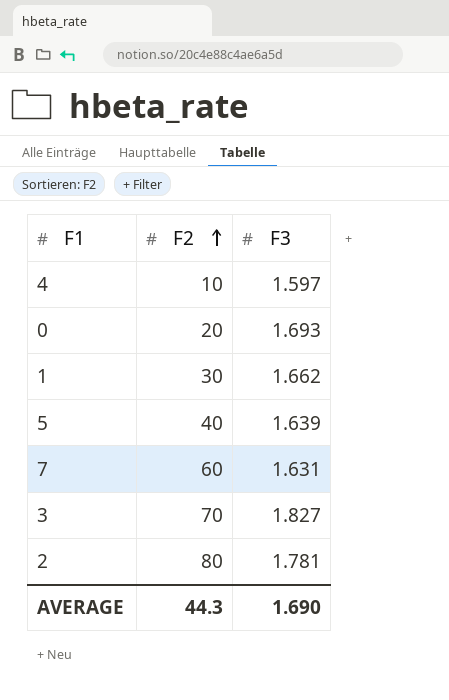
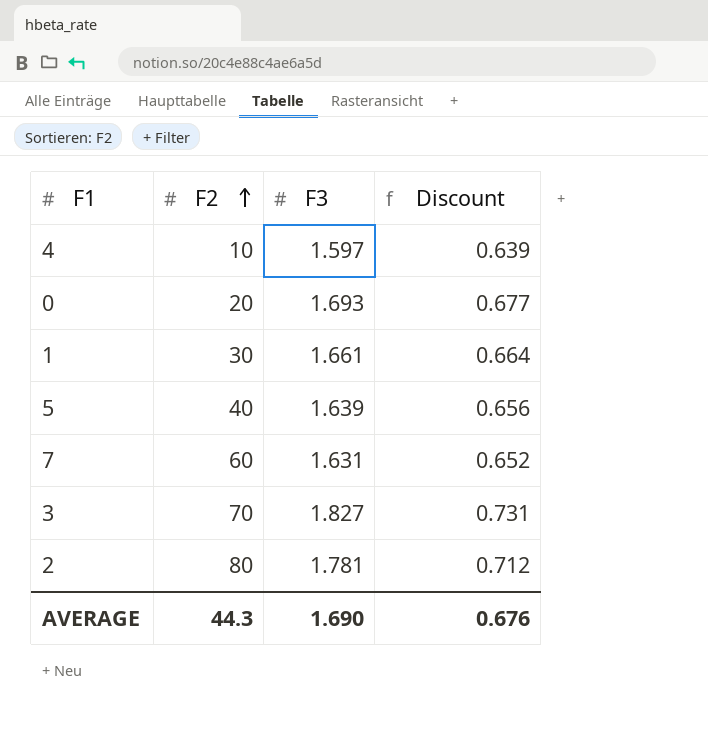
column Discount | formula: none -> [F3] * 0.4
1 | F3: 1.662 -> 1.661

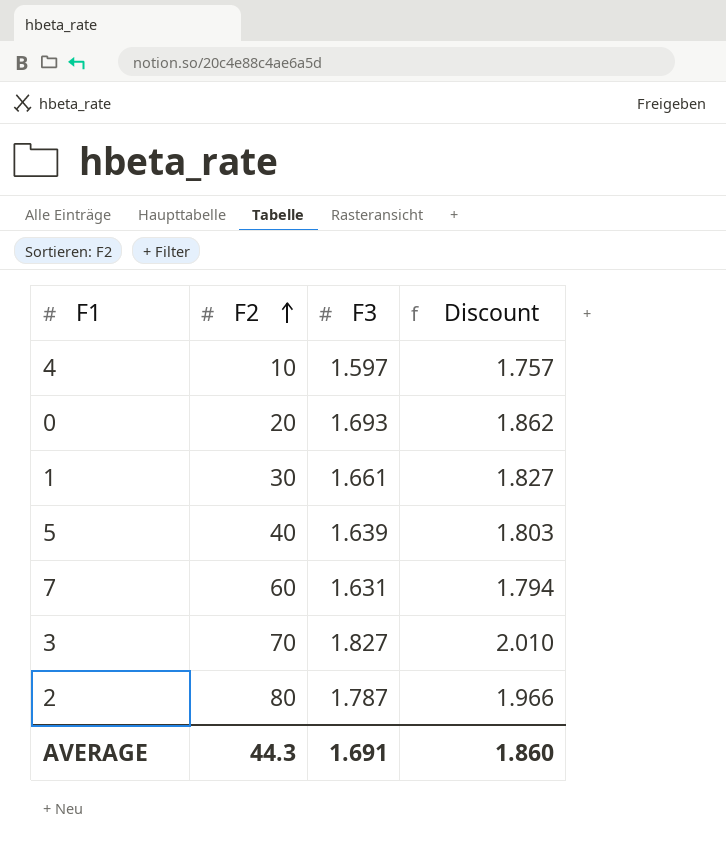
column Discount | formula: [F3] * 0.4 -> [F3] * 1.1
2 | F3: 1.781 -> 1.787
AVERAGE | F3: 1.690 -> 1.691
AVERAGE | Discount: 0.676 -> 1.860

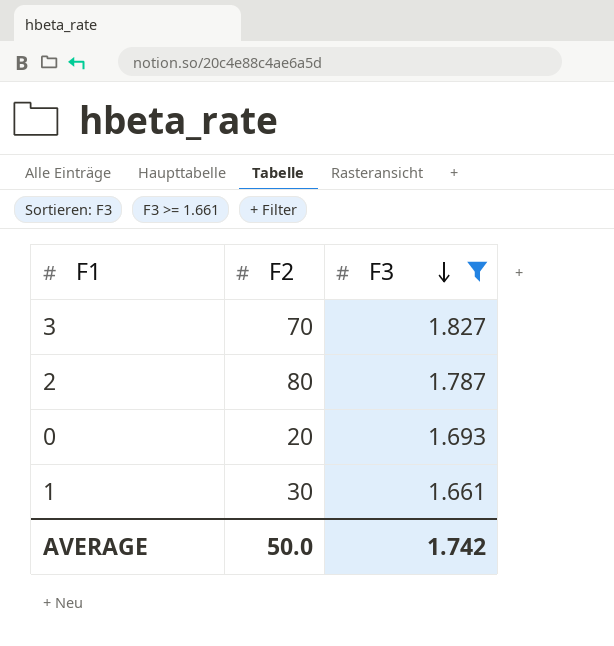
filter: none -> F3 >= 1.661
row order: F2 ascending -> F3 descending
column Discount | formula: [F3] * 1.1 -> none
AVERAGE | F2: 44.3 -> 50.0
AVERAGE | F3: 1.691 -> 1.742

